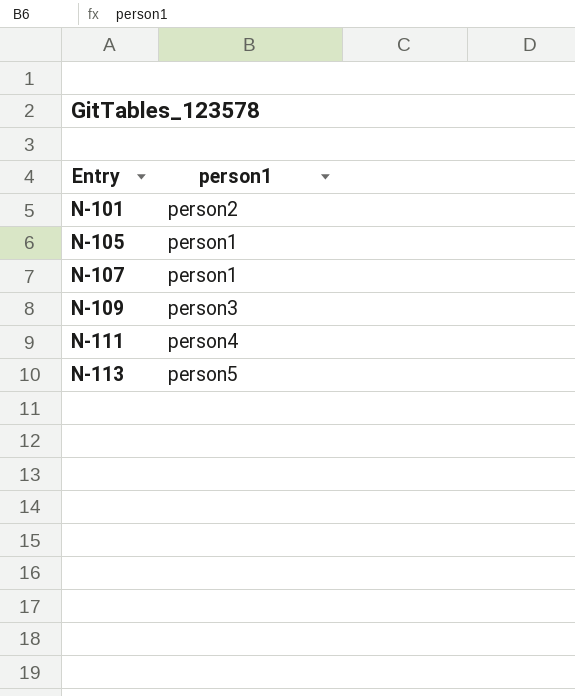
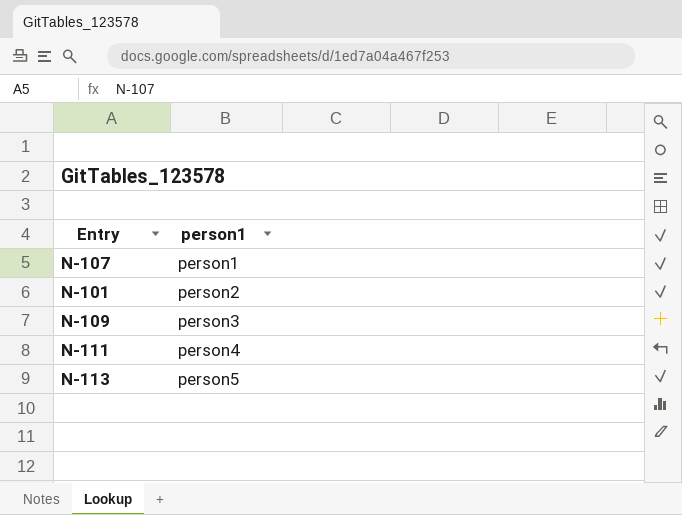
row order: Entry ascending -> person1 ascending
row N-105: person1 -> none

